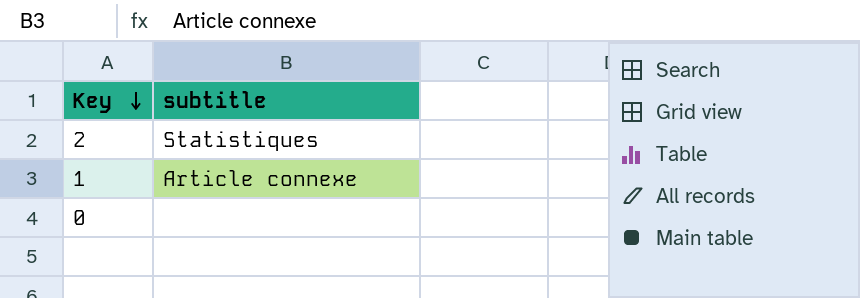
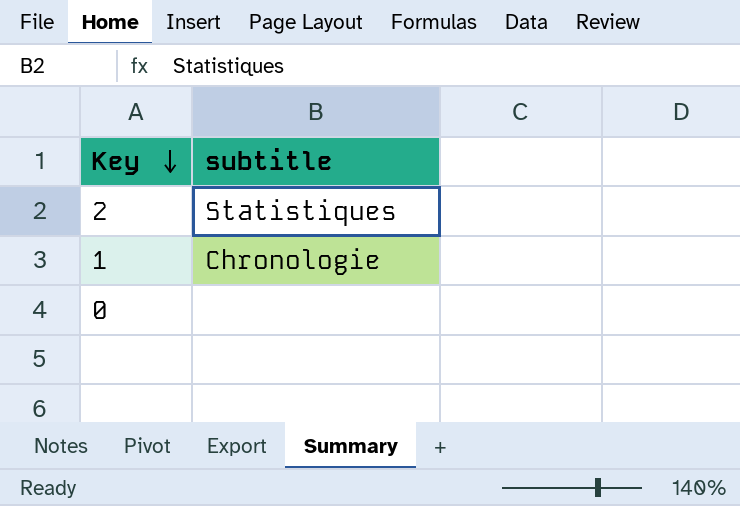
1 | subtitle: Article connexe -> Chronologie

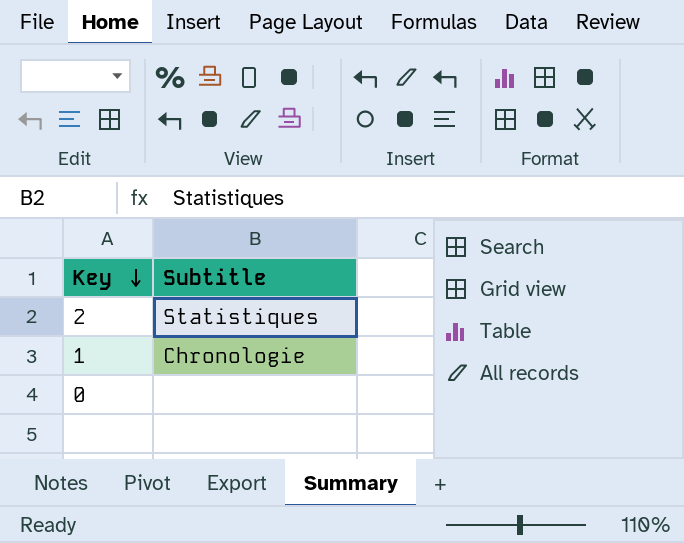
column name: subtitle -> Subtitle

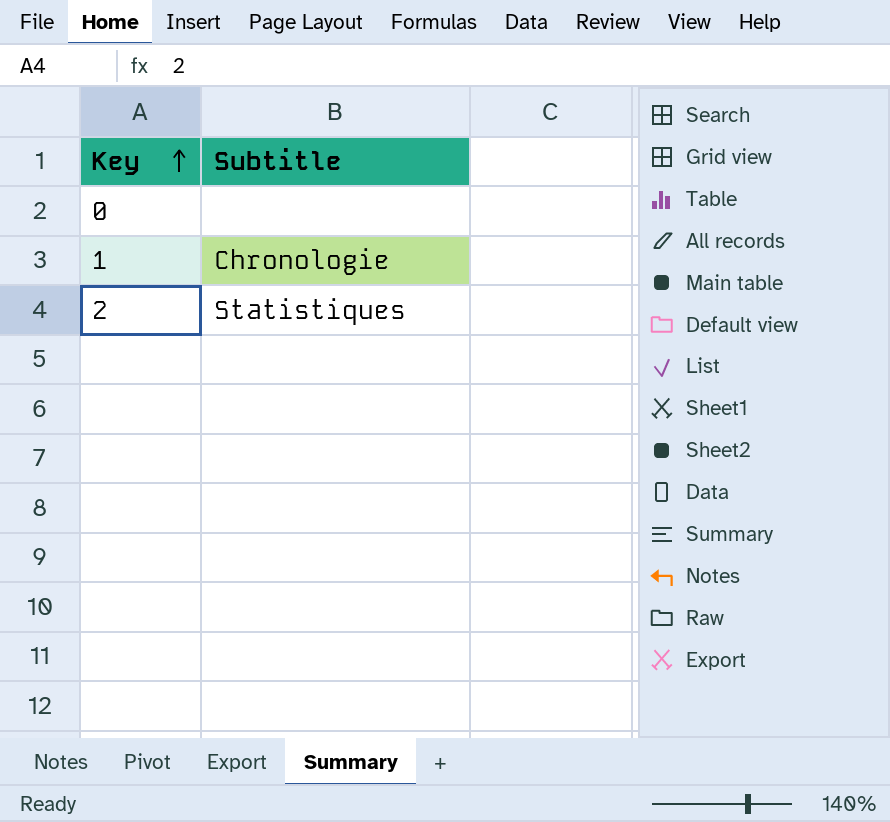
row order: Key descending -> Key ascending

